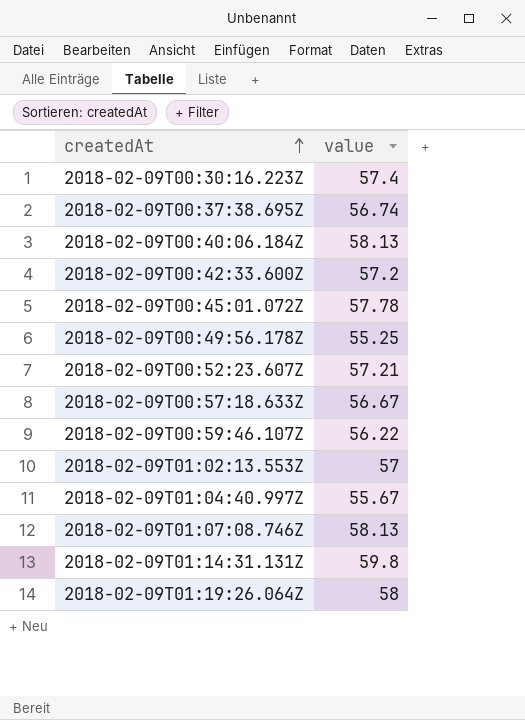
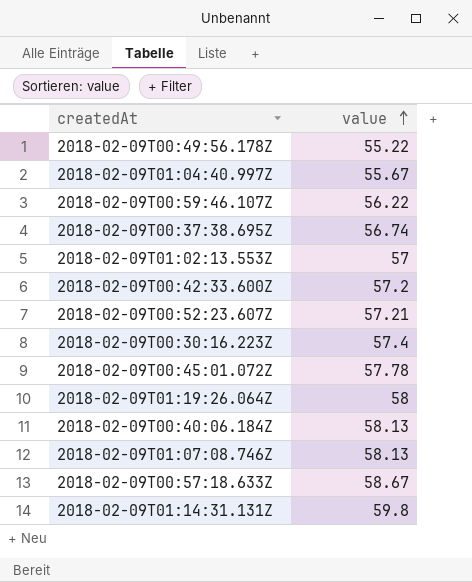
row order: createdAt ascending -> value ascending
2018-02-09T00:49:56.178Z | value: 55.25 -> 55.22
2018-02-09T00:57:18.633Z | value: 56.67 -> 58.67

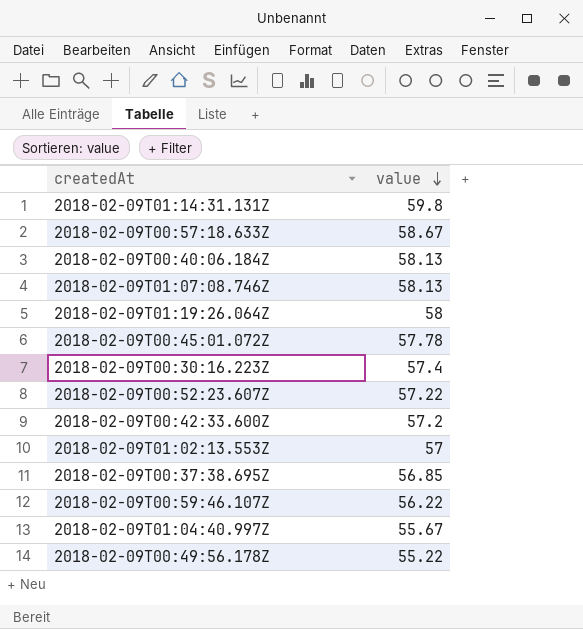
row order: value ascending -> value descending
2018-02-09T00:52:23.607Z | value: 57.21 -> 57.22
2018-02-09T00:37:38.695Z | value: 56.74 -> 56.85

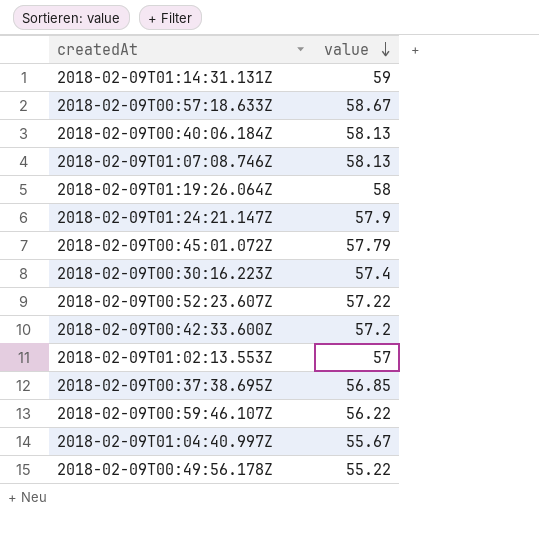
2018-02-09T01:14:31.131Z | value: 59.8 -> 59
row 2018-02-09T01:24:21.147Z: none -> 57.9
2018-02-09T00:45:01.072Z | value: 57.78 -> 57.79

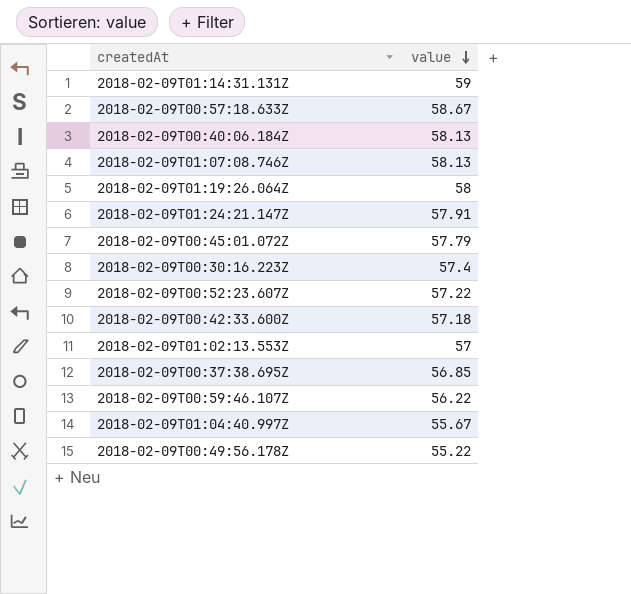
2018-02-09T01:24:21.147Z | value: 57.9 -> 57.91
2018-02-09T00:42:33.600Z | value: 57.2 -> 57.18

